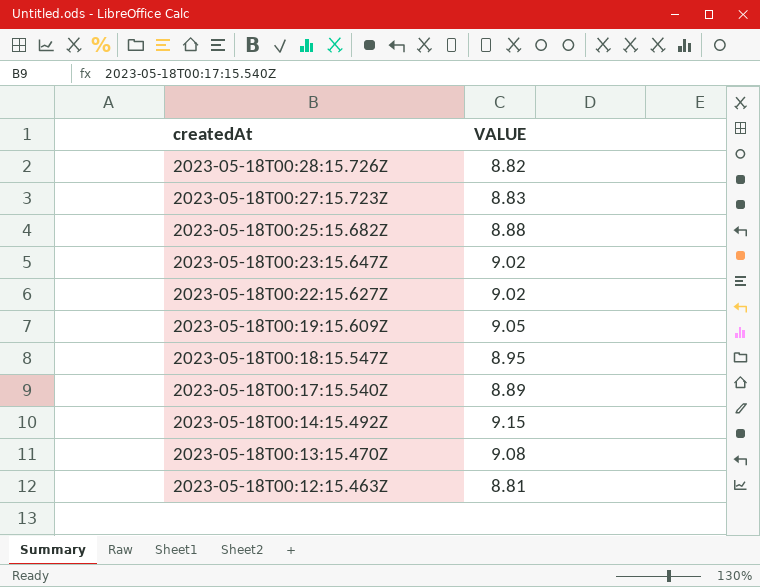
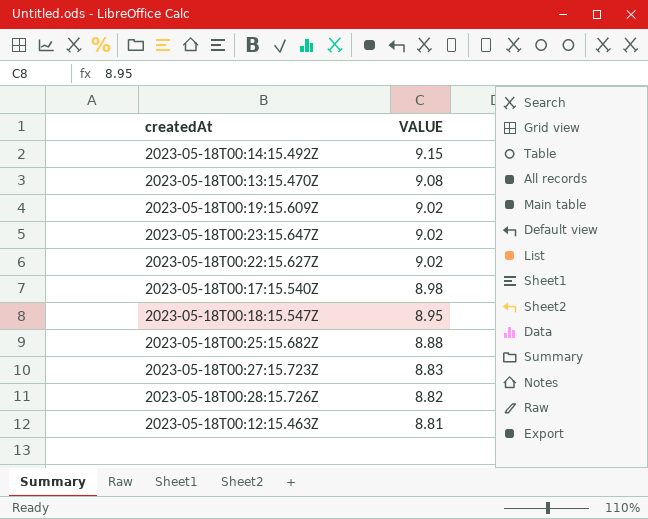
row order: createdAt descending -> VALUE descending
2023-05-18T00:19:15.609Z | VALUE: 9.05 -> 9.02
2023-05-18T00:17:15.540Z | VALUE: 8.89 -> 8.98

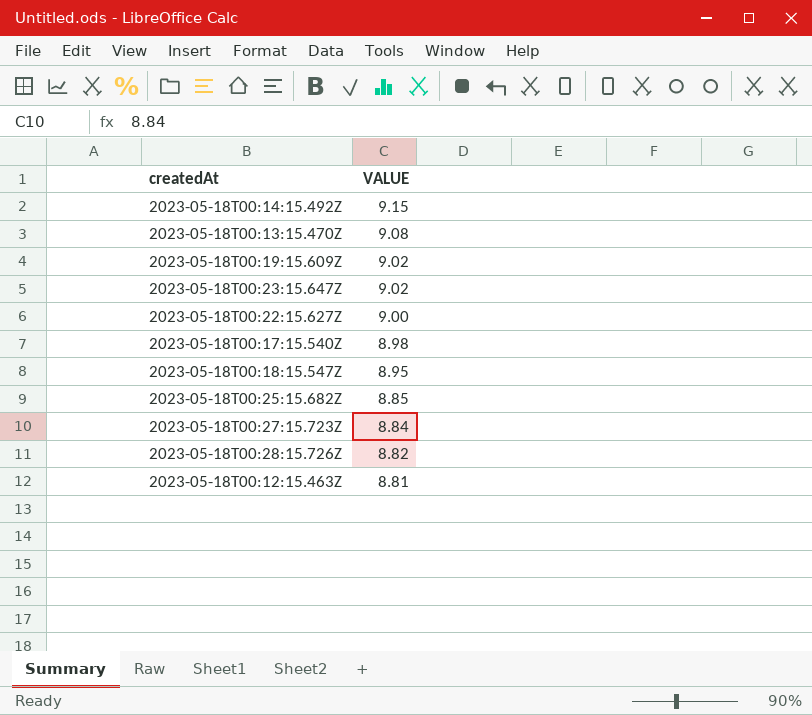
2023-05-18T00:22:15.627Z | VALUE: 9.02 -> 9.00
2023-05-18T00:25:15.682Z | VALUE: 8.88 -> 8.85
2023-05-18T00:27:15.723Z | VALUE: 8.83 -> 8.84

